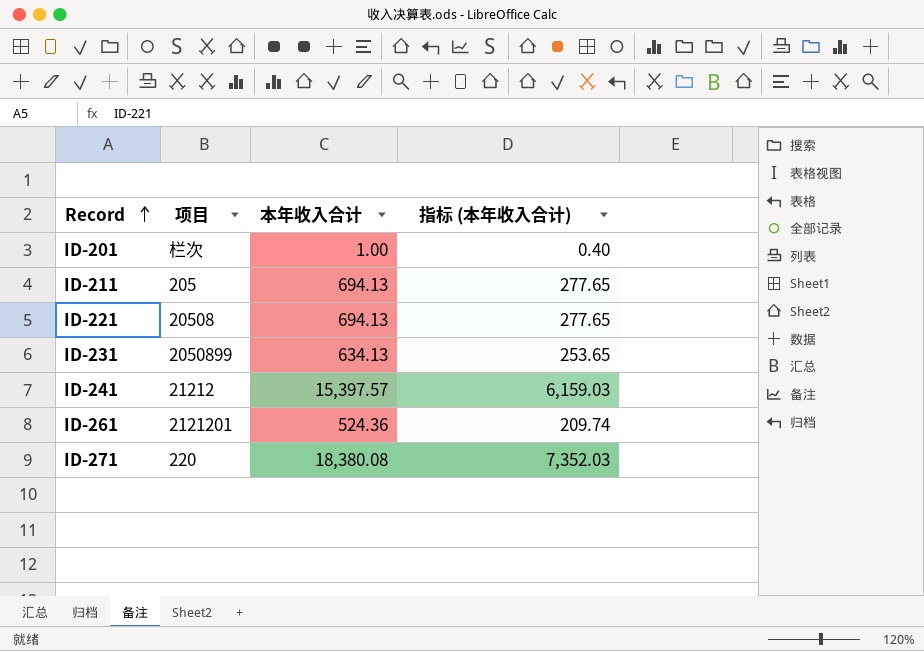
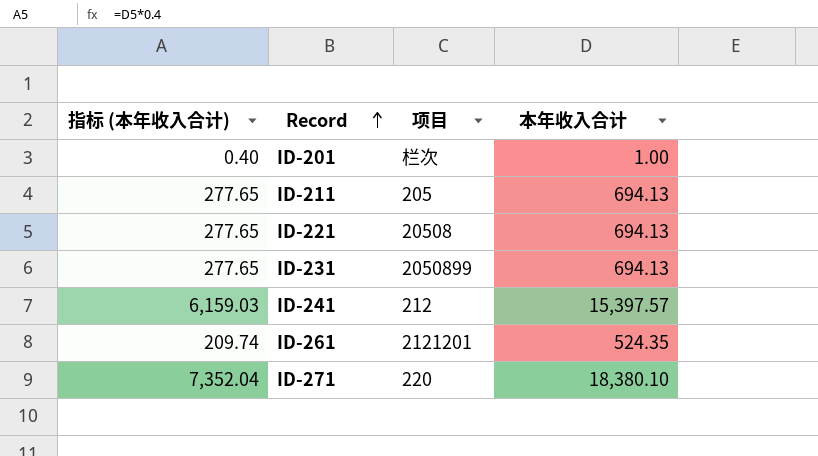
column 指标 (本年收入合计) | position: 4 -> 1
ID-231 | 指标 (本年收入合计): 253.65 -> 277.65
ID-231 | 本年收入合计: 634.13 -> 694.13
ID-241 | 项目: 21212 -> 212
ID-261 | 本年收入合计: 524.36 -> 524.35
ID-271 | 指标 (本年收入合计): 7,352.03 -> 7,352.04
ID-271 | 本年收入合计: 18,380.08 -> 18,380.10

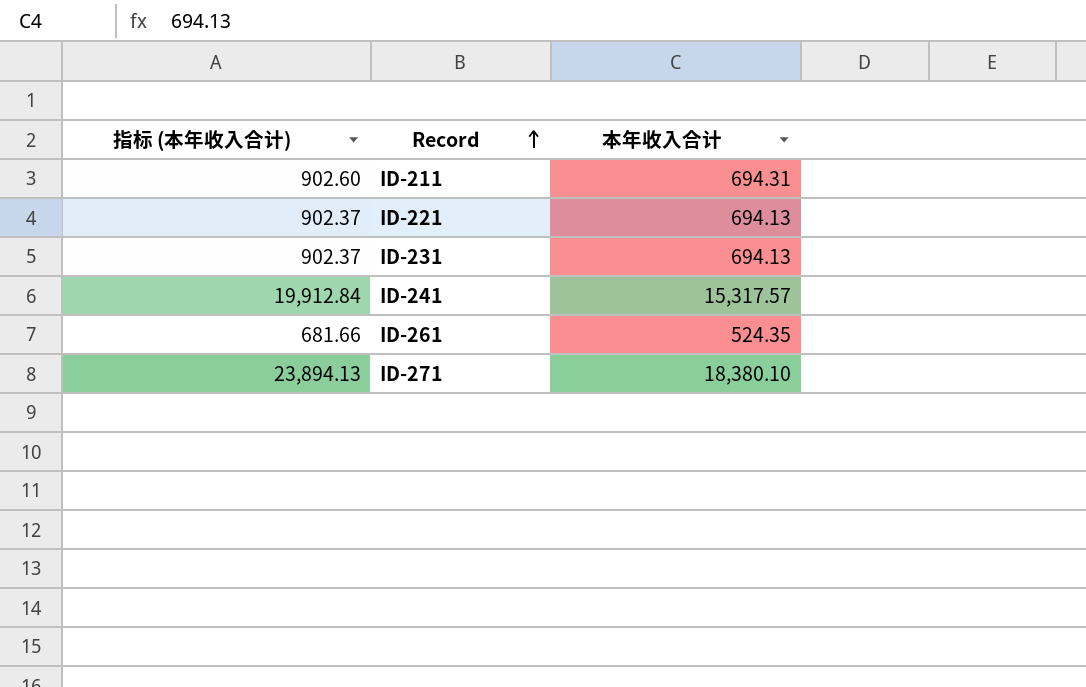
column 项目 | position: 3 -> none
column 指标 (本年收入合计) | formula: [本年收入合计] * 0.4 -> [本年收入合计] * 1.3
row ID-201: 0.40 | 栏次 | 1.00 -> none
ID-211 | 本年收入合计: 694.13 -> 694.31
ID-241 | 本年收入合计: 15,397.57 -> 15,317.57

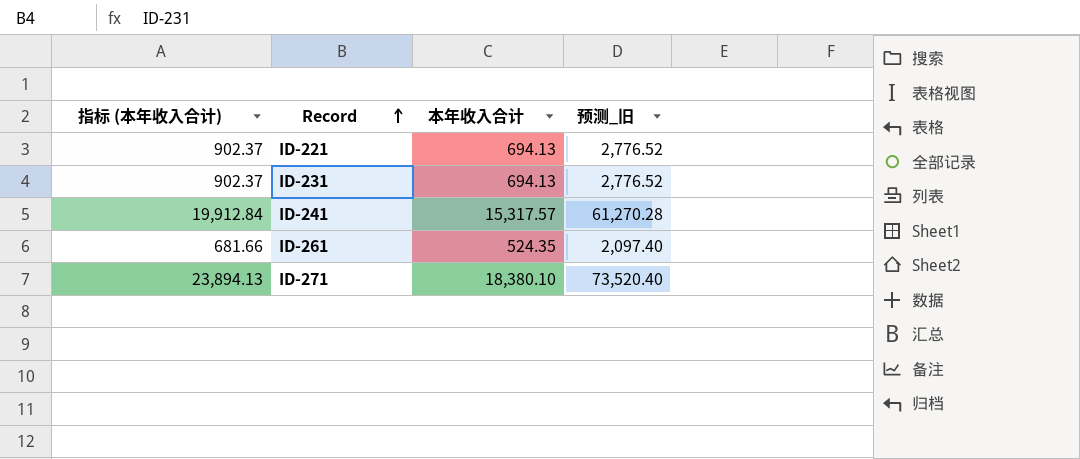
column 预测_旧 | formula: none -> [本年收入合计] * 4
row ID-211: 902.60 | 694.31 -> none

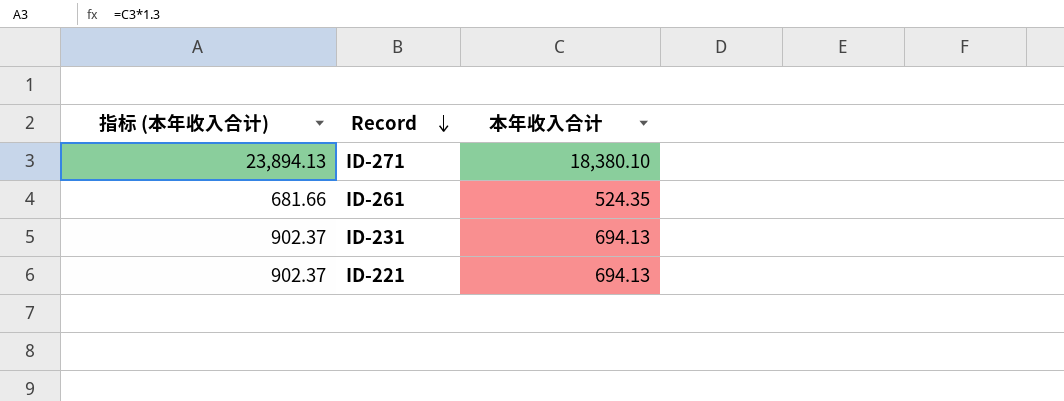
row order: Record ascending -> Record descending
column 预测_旧 | formula: [本年收入合计] * 4 -> none
row ID-241: 19,912.84 | 15,317.57 | 61,270.28 -> none

